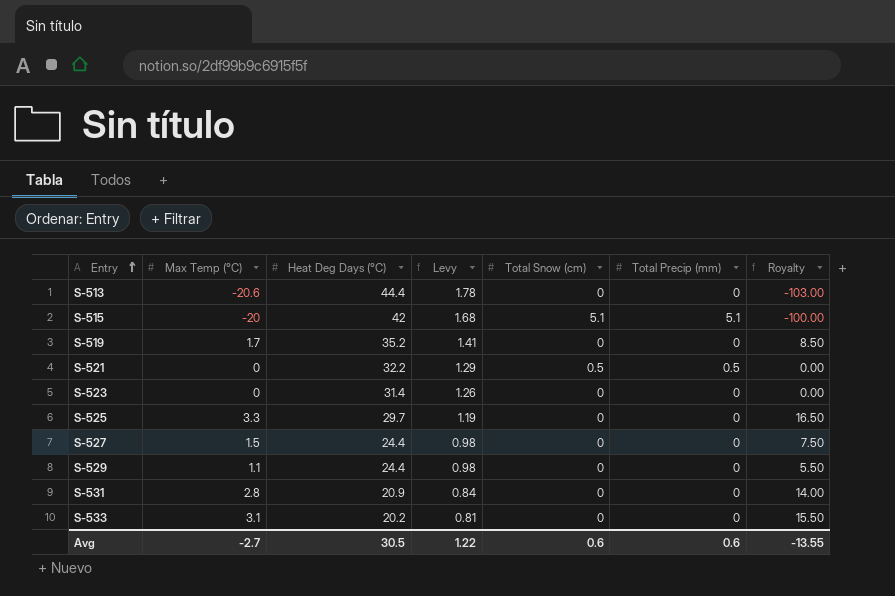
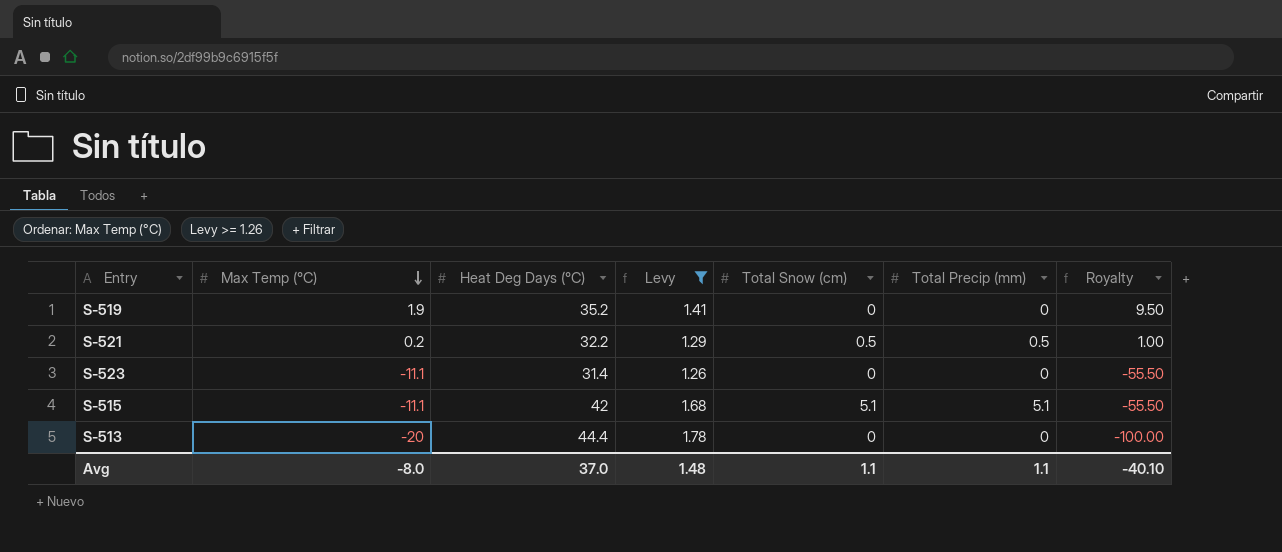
filter: none -> Levy >= 1.26
row order: Entry ascending -> Max Temp (°C) descending
S-519 | Max Temp (°C): 1.7 -> 1.9
S-519 | Royalty: 8.50 -> 9.50
S-521 | Max Temp (°C): 0 -> 0.2
S-521 | Royalty: 0.00 -> 1.00
S-523 | Max Temp (°C): 0 -> -11.1
S-523 | Royalty: 0.00 -> -55.50
S-515 | Max Temp (°C): -20 -> -11.1
S-515 | Royalty: -100.00 -> -55.50
S-513 | Max Temp (°C): -20.6 -> -20
S-513 | Royalty: -103.00 -> -100.00
Avg | Max Temp (°C): -2.7 -> -8.0
Avg | Heat Deg Days (°C): 30.5 -> 37.0
Avg | Levy: 1.22 -> 1.48
Avg | Total Snow (cm): 0.6 -> 1.1
Avg | Total Precip (mm): 0.6 -> 1.1
Avg | Royalty: -13.55 -> -40.10

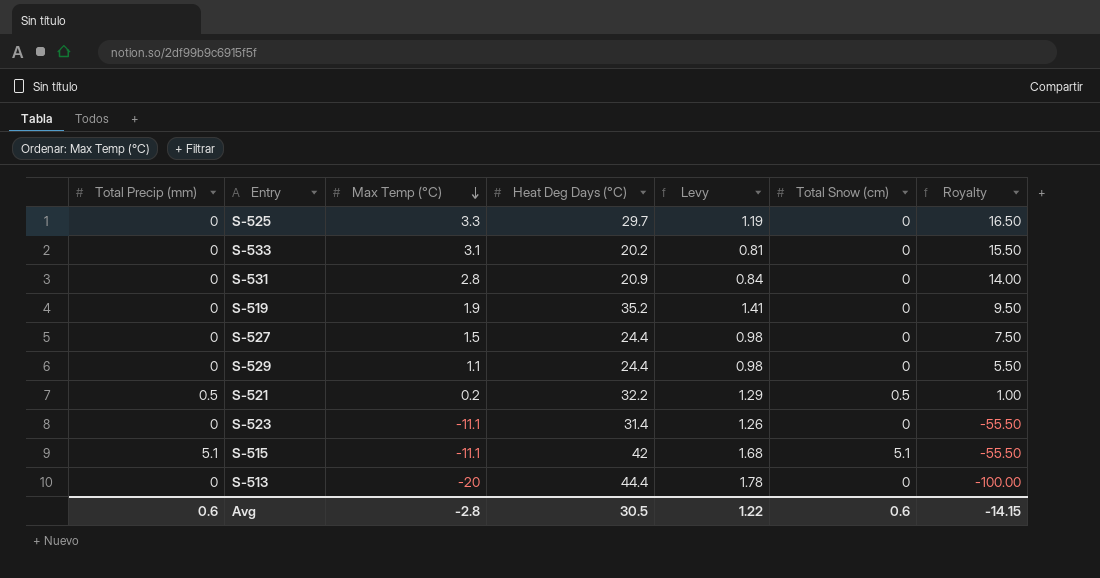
filter: Levy >= 1.26 -> none
column Total Precip (mm) | position: 6 -> 1
Avg | Total Precip (mm): 1.1 -> 0.6
Avg | Max Temp (°C): -8.0 -> -2.8
Avg | Heat Deg Days (°C): 37.0 -> 30.5
Avg | Levy: 1.48 -> 1.22
Avg | Total Snow (cm): 1.1 -> 0.6
Avg | Royalty: -40.10 -> -14.15

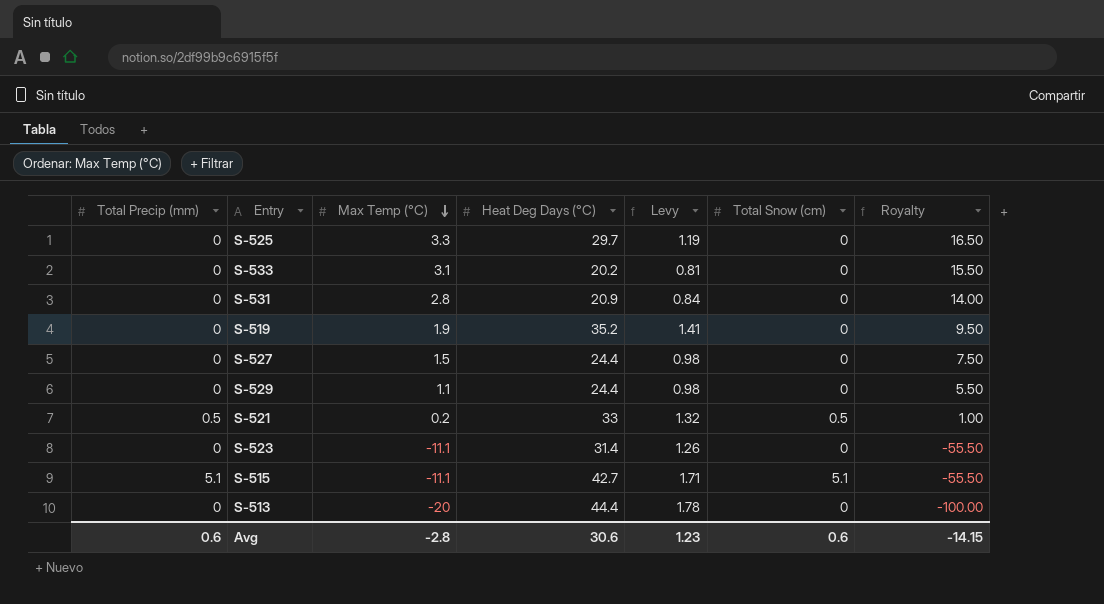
S-521 | Heat Deg Days (°C): 32.2 -> 33
S-521 | Levy: 1.29 -> 1.32
S-515 | Heat Deg Days (°C): 42 -> 42.7
S-515 | Levy: 1.68 -> 1.71
Avg | Heat Deg Days (°C): 30.5 -> 30.6
Avg | Levy: 1.22 -> 1.23

